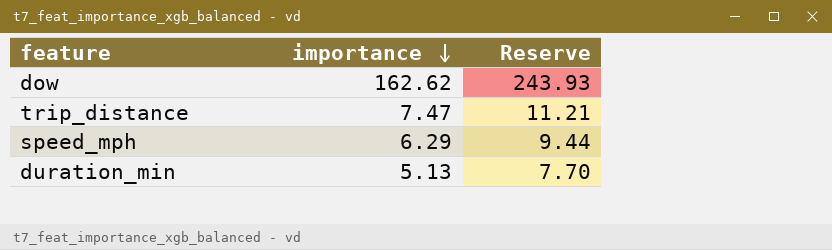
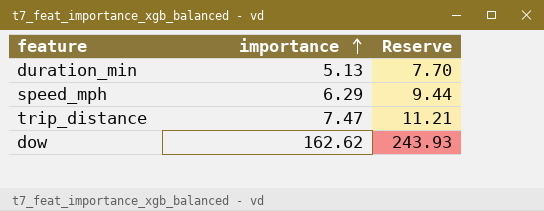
row order: importance descending -> importance ascending

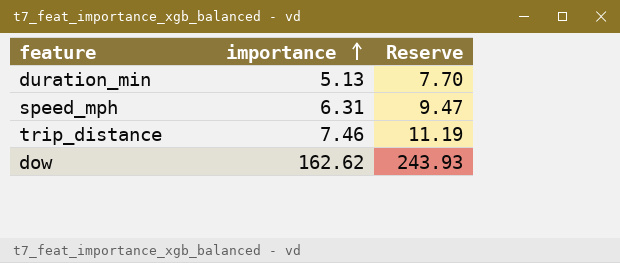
speed_mph | importance: 6.29 -> 6.31
speed_mph | Reserve: 9.44 -> 9.47
trip_distance | importance: 7.47 -> 7.46
trip_distance | Reserve: 11.21 -> 11.19

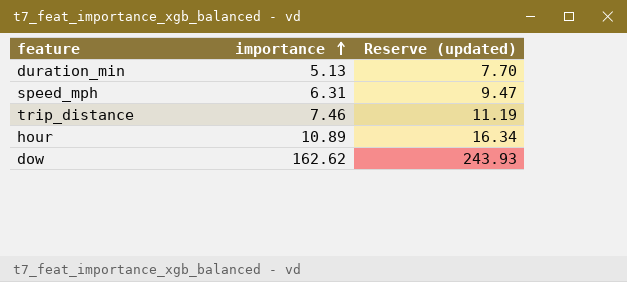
column name: Reserve -> Reserve (updated)
row hour: none -> 10.89 | 16.34

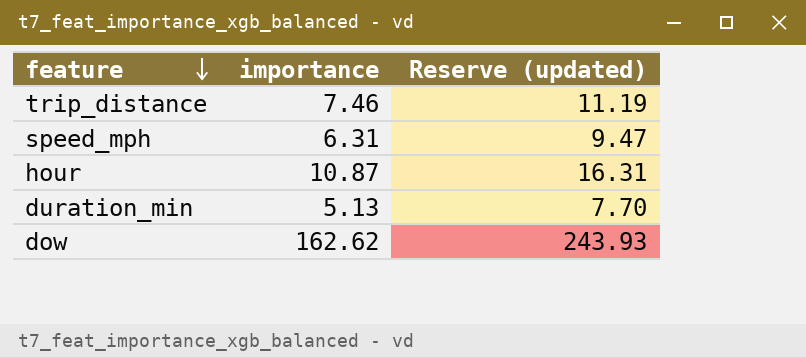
row order: importance ascending -> feature descending
hour | importance: 10.89 -> 10.87
hour | Reserve (updated): 16.34 -> 16.31

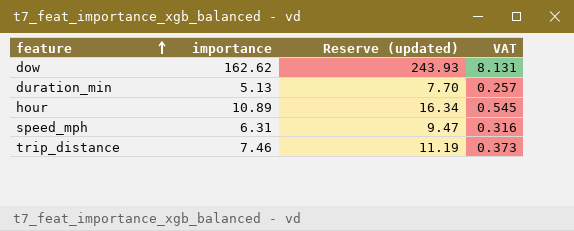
row order: feature descending -> feature ascending
column VAT | formula: none -> [importance] * 0.05
hour | importance: 10.87 -> 10.89
hour | Reserve (updated): 16.31 -> 16.34

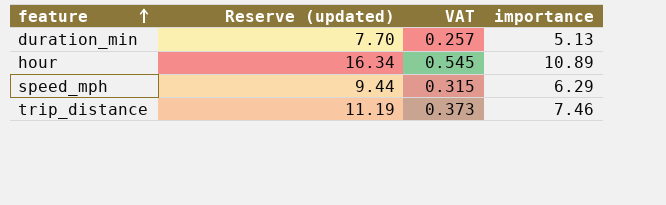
column importance | position: 2 -> 4
row dow: 162.62 | 243.93 | 8.131 -> none
speed_mph | Reserve (updated): 9.47 -> 9.44
speed_mph | VAT: 0.316 -> 0.315
speed_mph | importance: 6.31 -> 6.29

